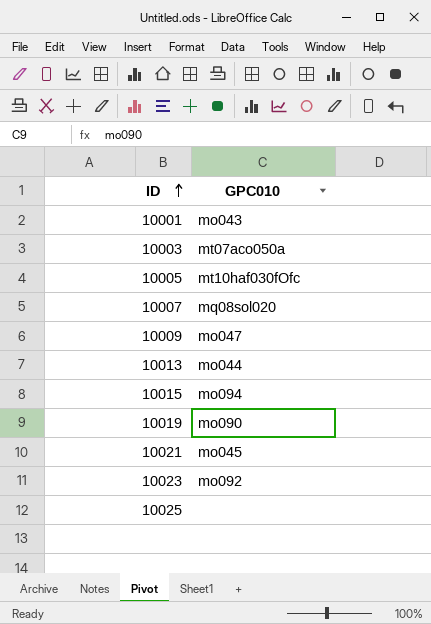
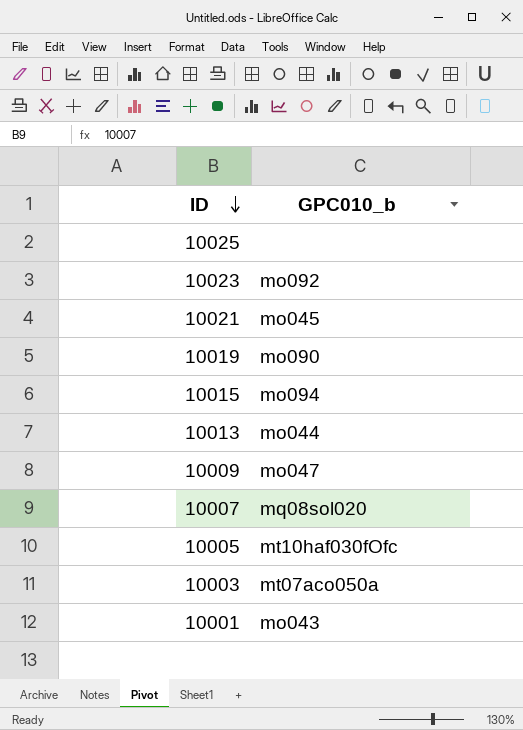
row order: ID ascending -> ID descending
column name: GPC010 -> GPC010_b

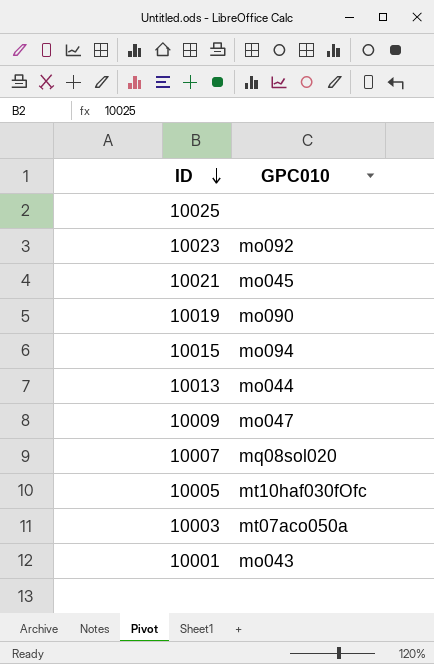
column name: GPC010_b -> GPC010

